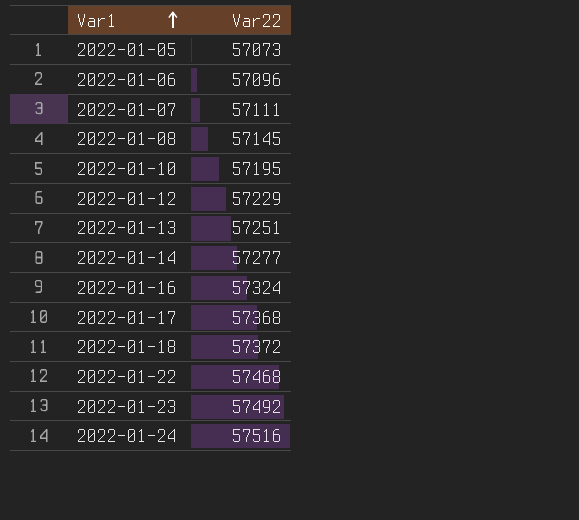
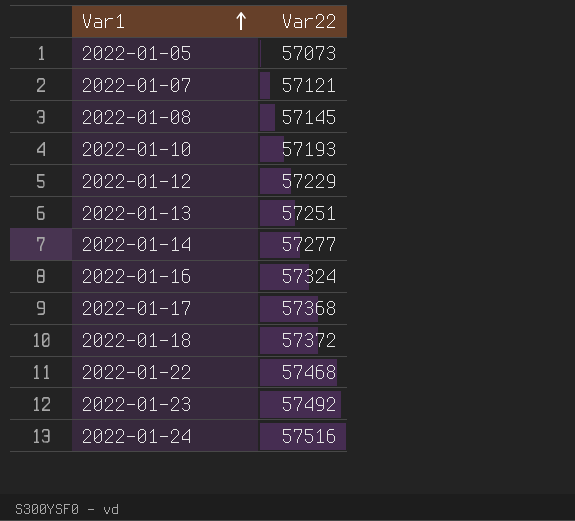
row 2022-01-06: 57096 -> none
2022-01-07 | Var22: 57111 -> 57121
2022-01-10 | Var22: 57195 -> 57193

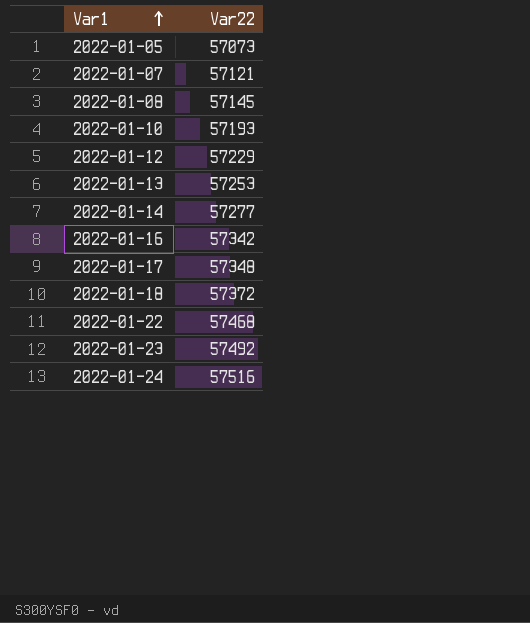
2022-01-13 | Var22: 57251 -> 57253
2022-01-16 | Var22: 57324 -> 57342
2022-01-17 | Var22: 57368 -> 57348

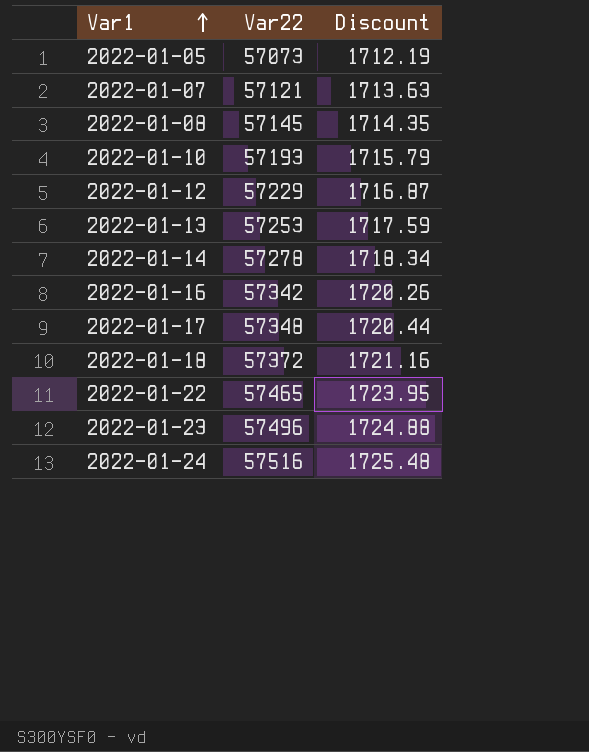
column Discount | formula: none -> [Var22] * 0.03
2022-01-14 | Var22: 57277 -> 57278
2022-01-22 | Var22: 57468 -> 57465
2022-01-23 | Var22: 57492 -> 57496

